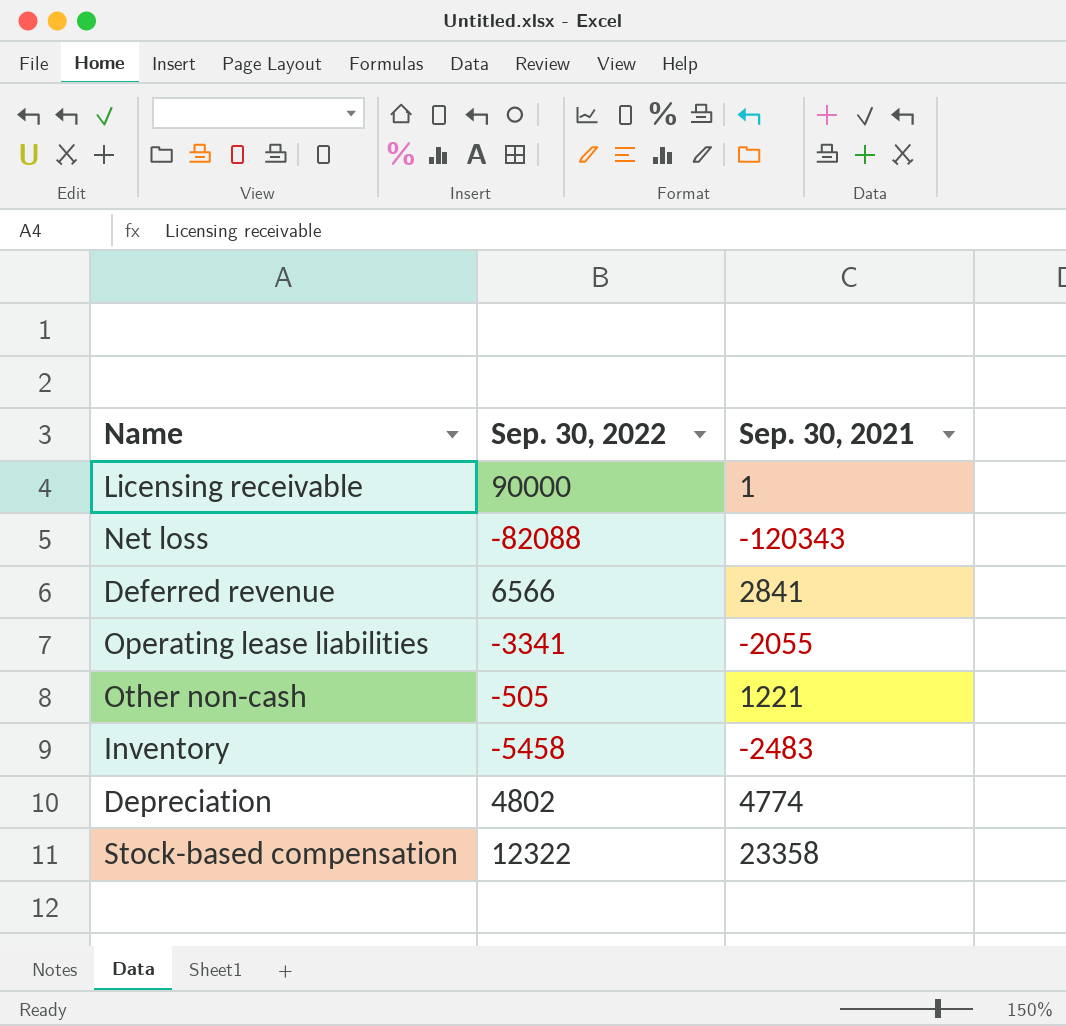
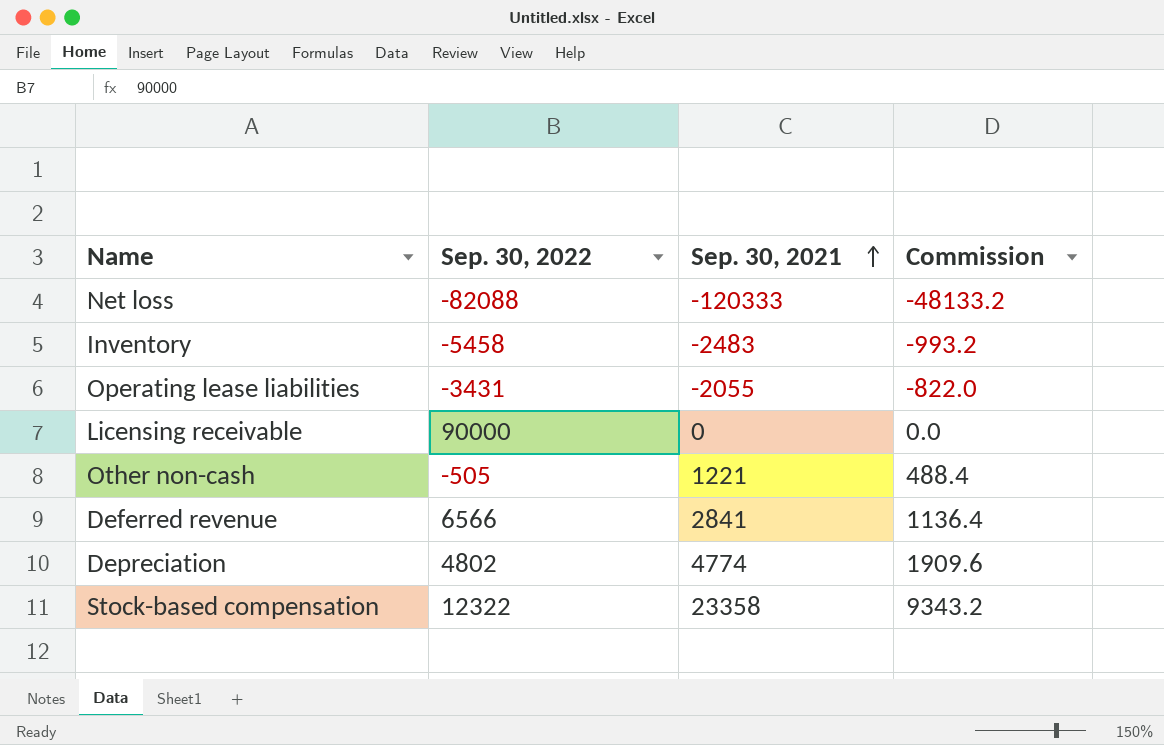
row order: none -> Sep. 30, 2021 ascending
column Commission | formula: none -> [Sep. 30, 2021] * 0.4
Net loss | Sep. 30, 2021: -120343 -> -120333
Operating lease liabilities | Sep. 30, 2022: -3341 -> -3431
Licensing receivable | Sep. 30, 2021: 1 -> 0

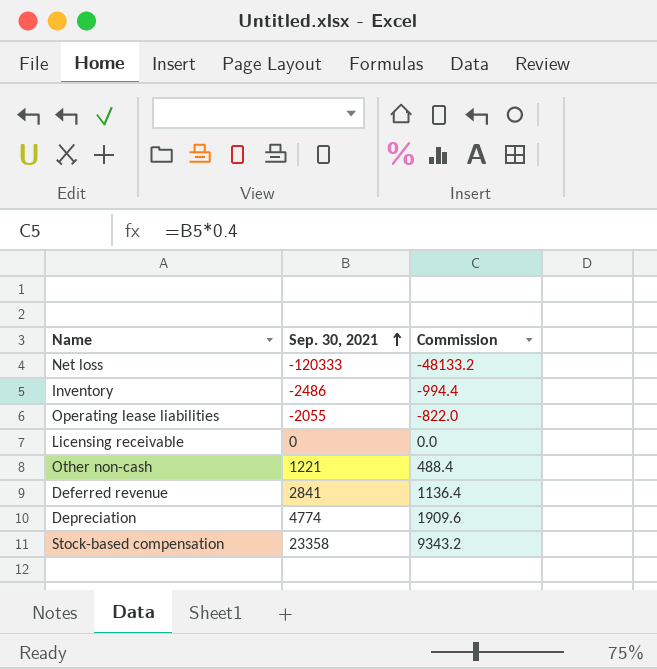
column Sep. 30, 2022 | position: 2 -> none
Inventory | Sep. 30, 2021: -2483 -> -2486
Inventory | Commission: -993.2 -> -994.4

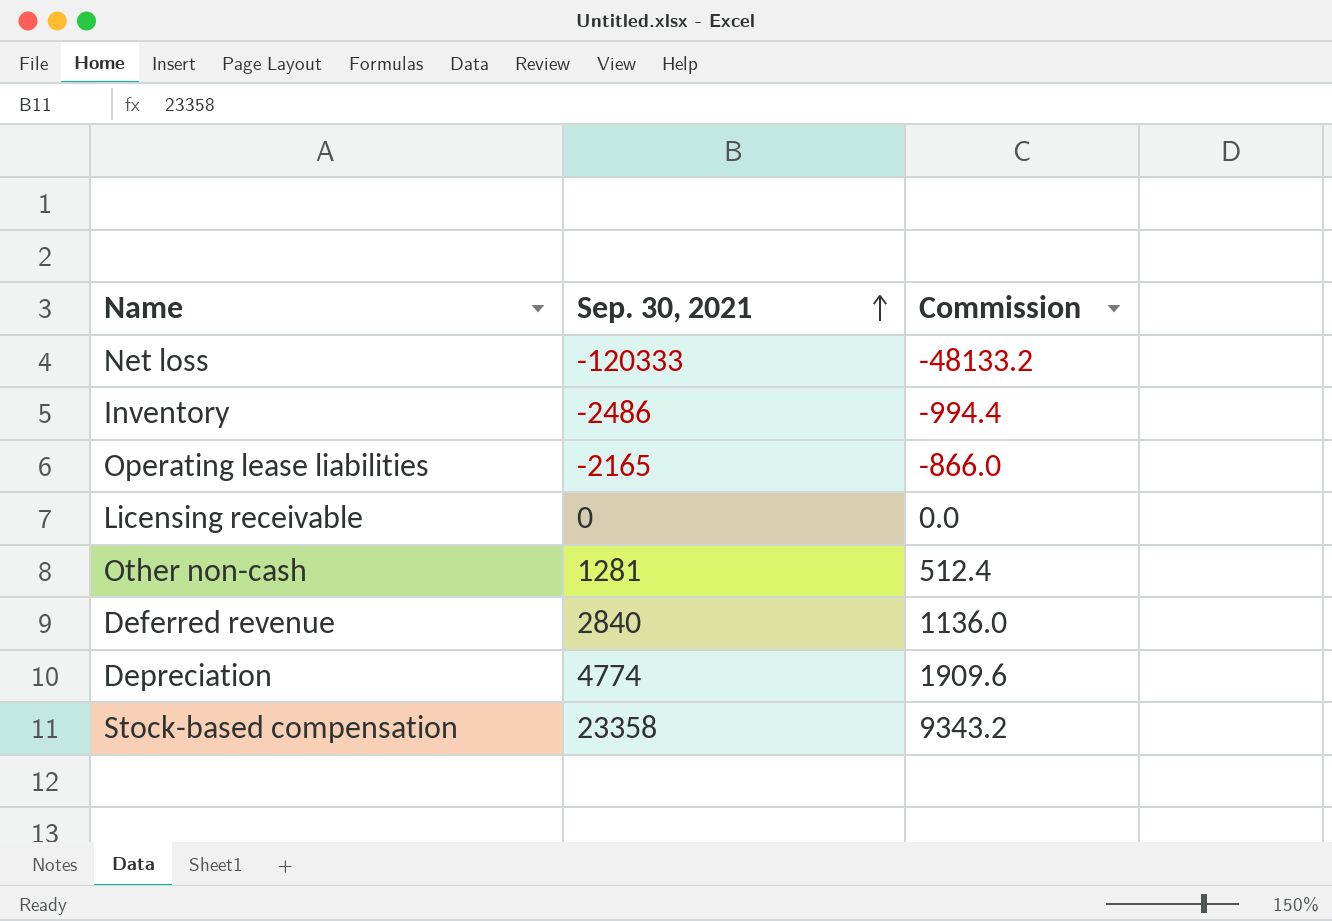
Operating lease liabilities | Sep. 30, 2021: -2055 -> -2165
Operating lease liabilities | Commission: -822.0 -> -866.0
Other non-cash | Sep. 30, 2021: 1221 -> 1281
Other non-cash | Commission: 488.4 -> 512.4
Deferred revenue | Sep. 30, 2021: 2841 -> 2840
Deferred revenue | Commission: 1136.4 -> 1136.0

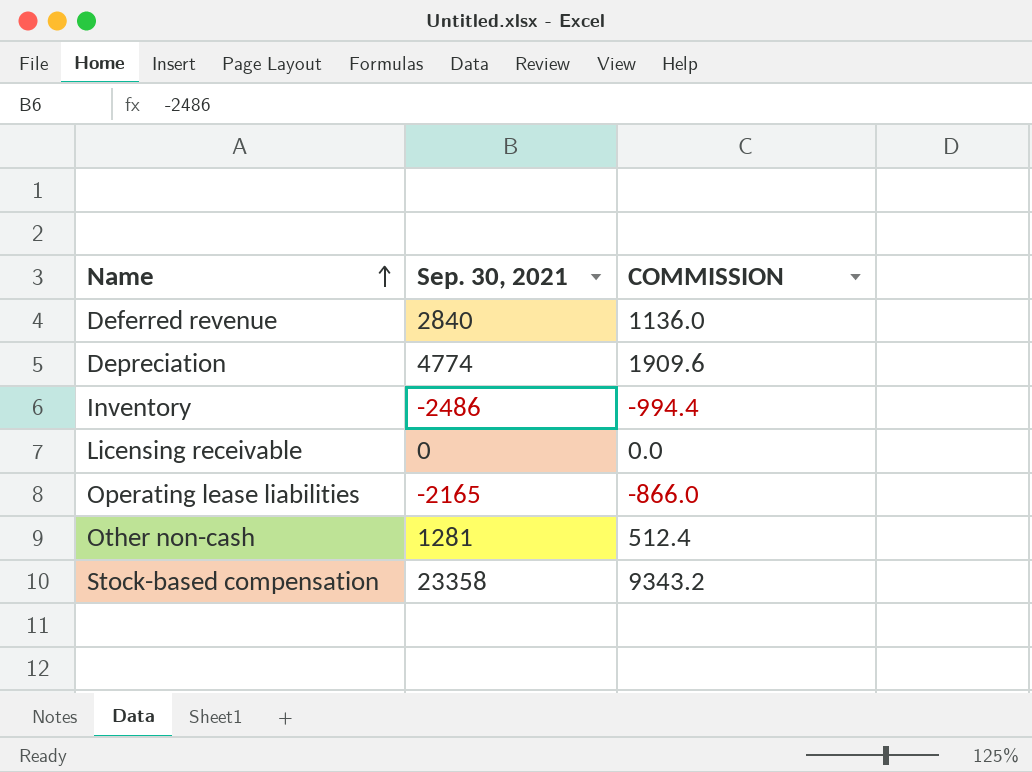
row order: Sep. 30, 2021 ascending -> Name ascending
column name: Commission -> COMMISSION
row Net loss: -120333 | -48133.2 -> none

